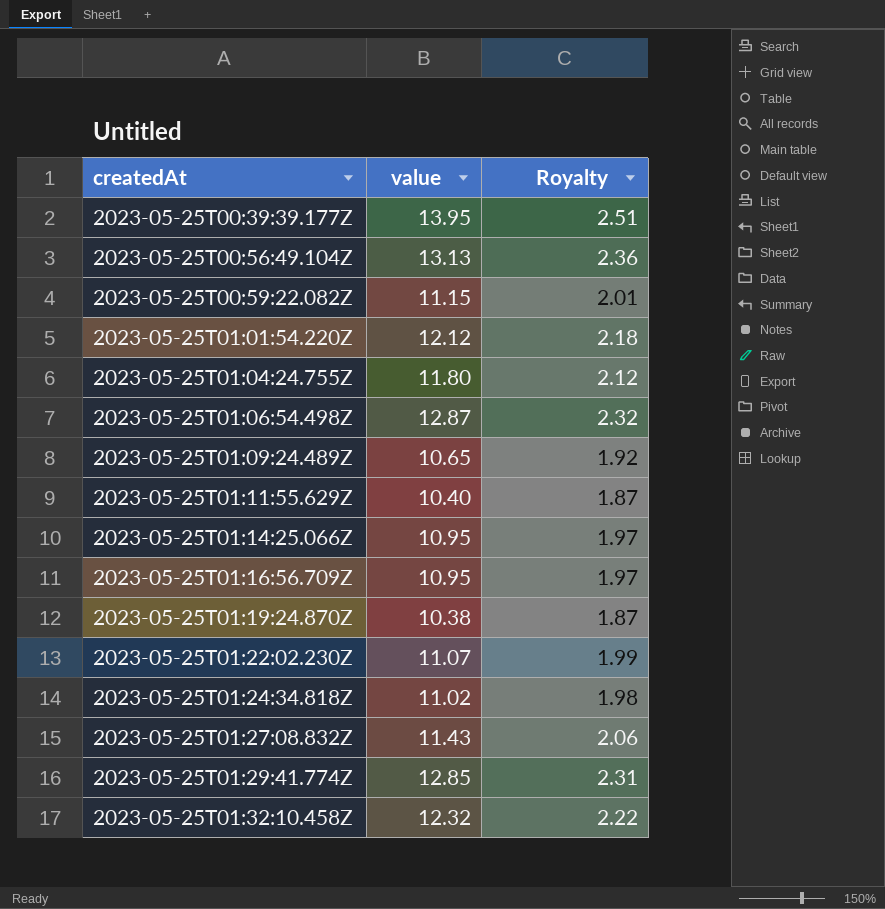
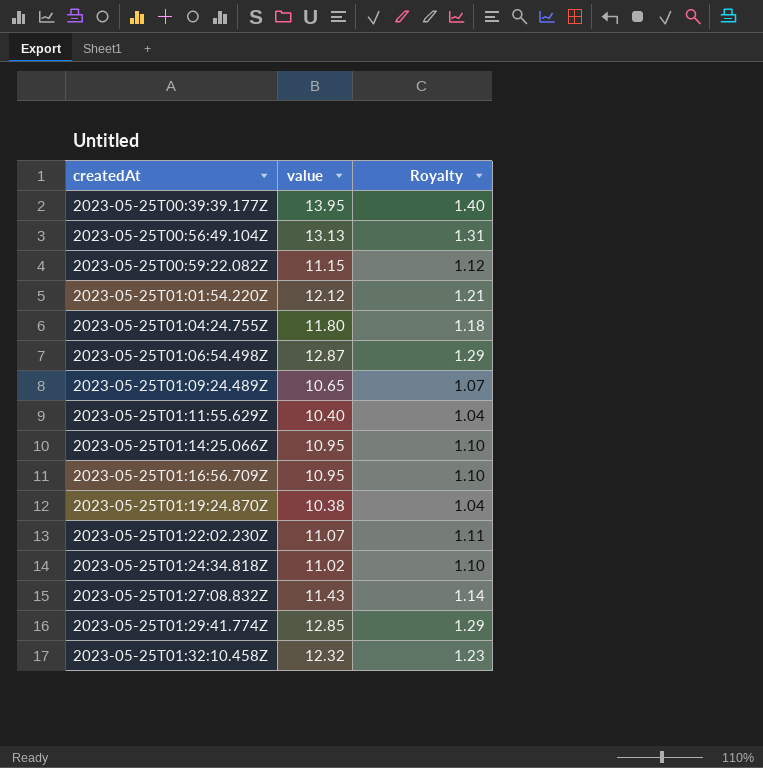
column Royalty | formula: [value] * 0.18 -> [value] * 0.1

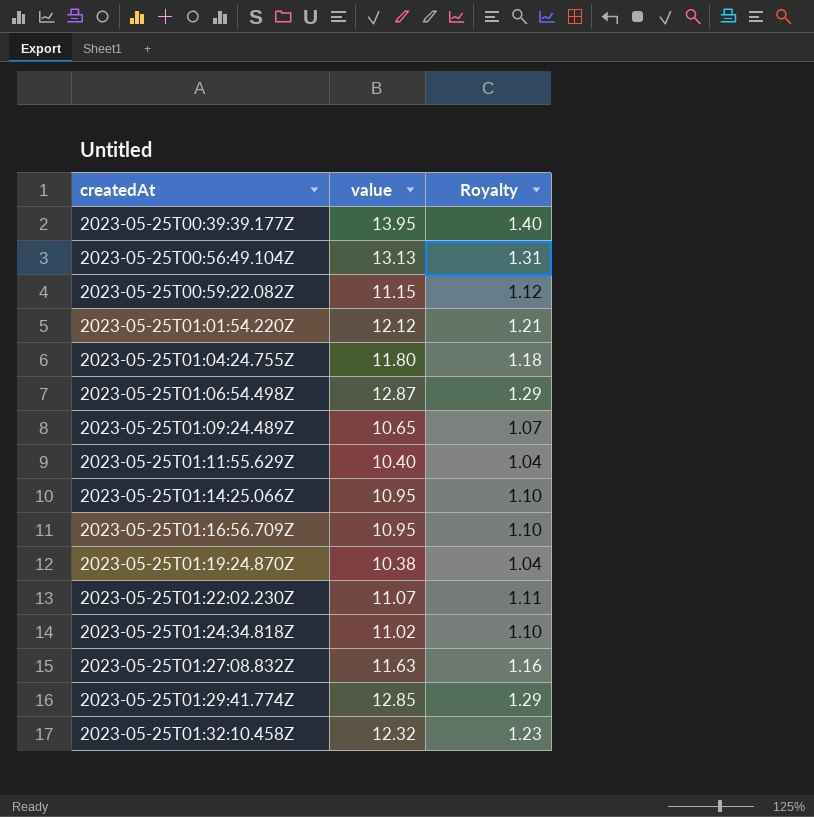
2023-05-25T01:27:08.832Z | value: 11.43 -> 11.63
2023-05-25T01:27:08.832Z | Royalty: 1.14 -> 1.16

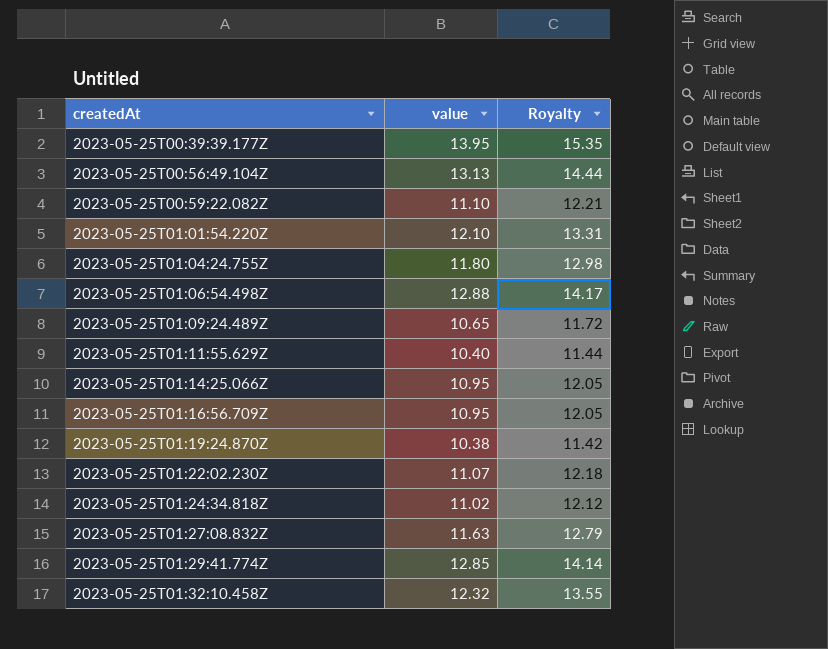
column Royalty | formula: [value] * 0.1 -> [value] * 1.1
2023-05-25T00:59:22.082Z | value: 11.15 -> 11.10
2023-05-25T01:01:54.220Z | value: 12.12 -> 12.10
2023-05-25T01:06:54.498Z | value: 12.87 -> 12.88

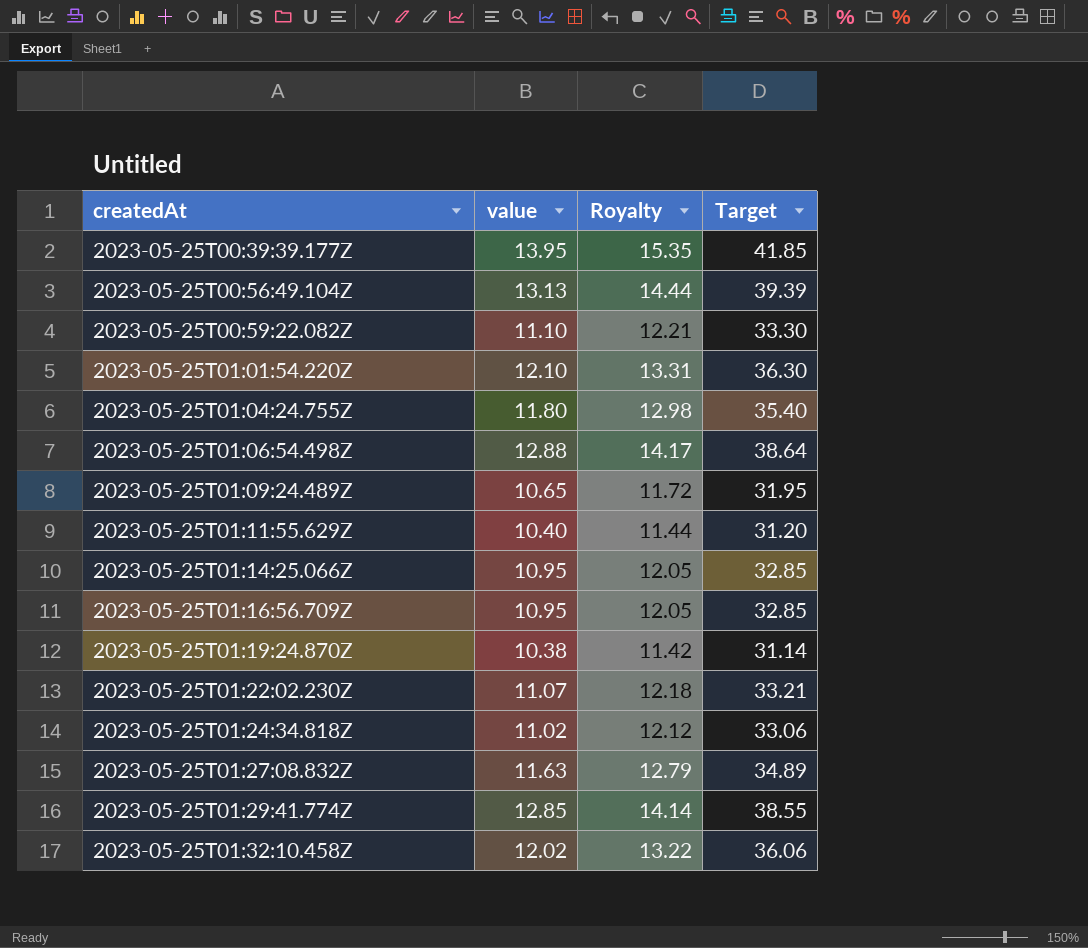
column Target | formula: none -> [value] * 3
2023-05-25T01:32:10.458Z | value: 12.32 -> 12.02
2023-05-25T01:32:10.458Z | Royalty: 13.55 -> 13.22

